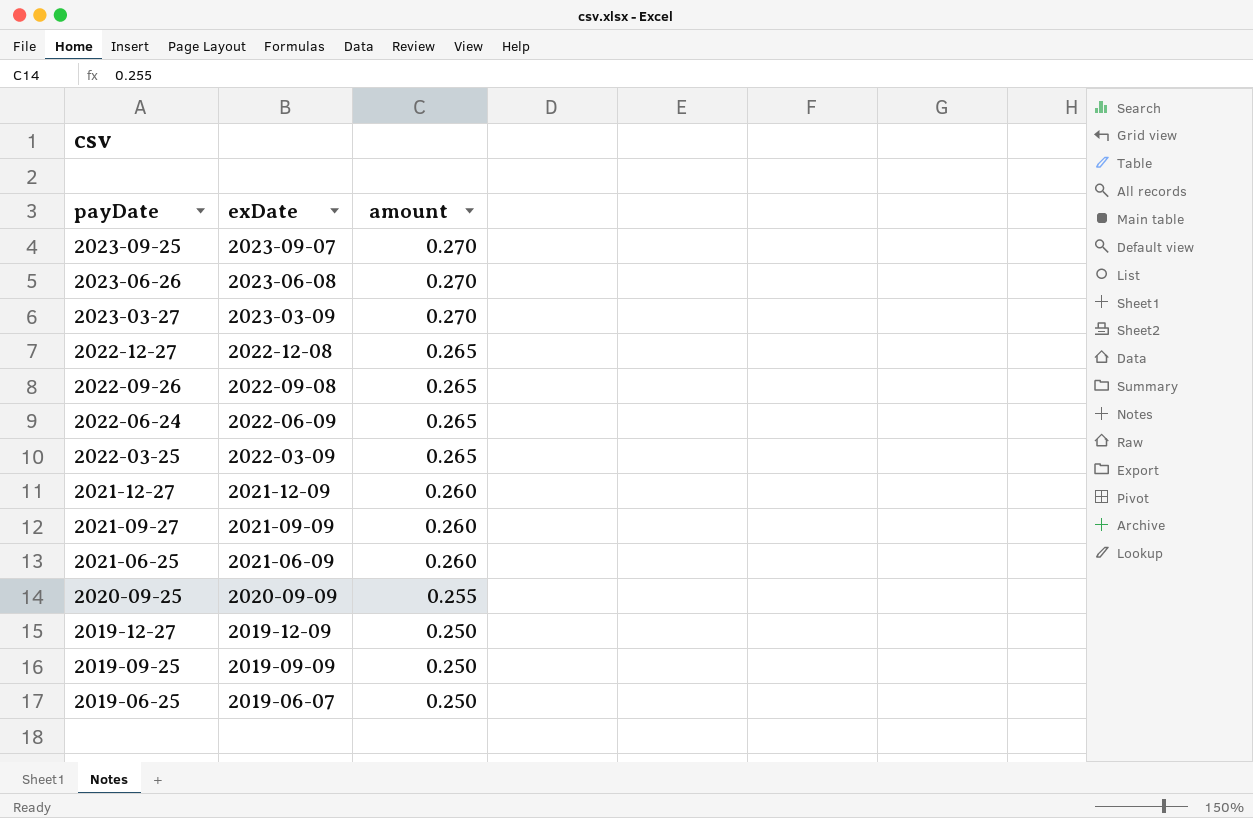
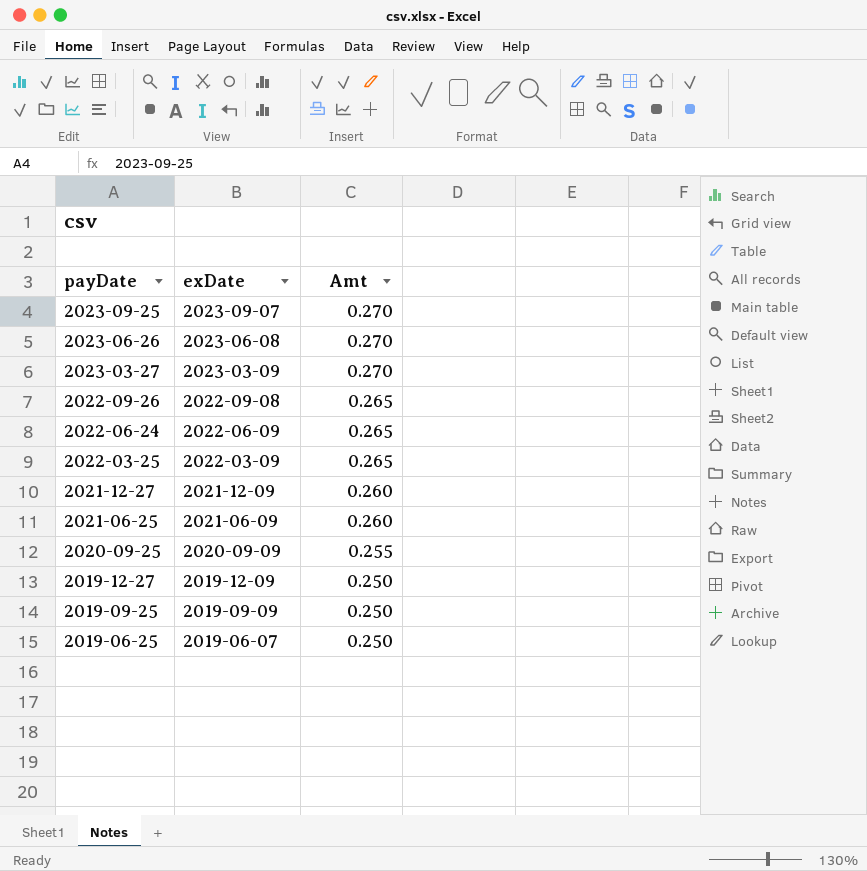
column name: amount -> Amt
row 2022-12-27: 2022-12-08 | 0.265 -> none
row 2021-09-27: 2021-09-09 | 0.260 -> none

